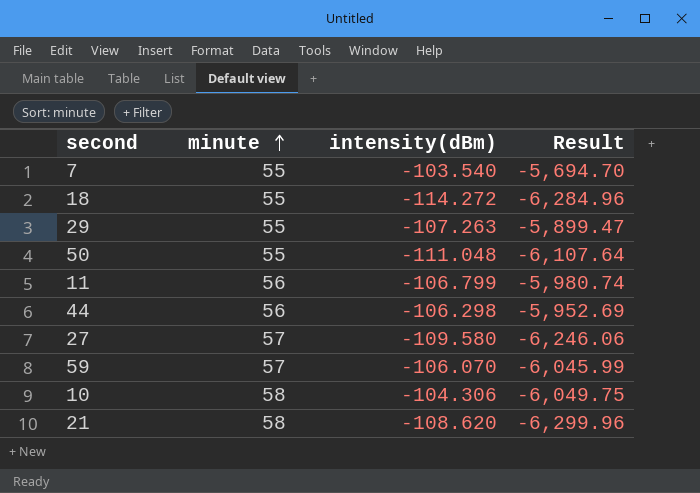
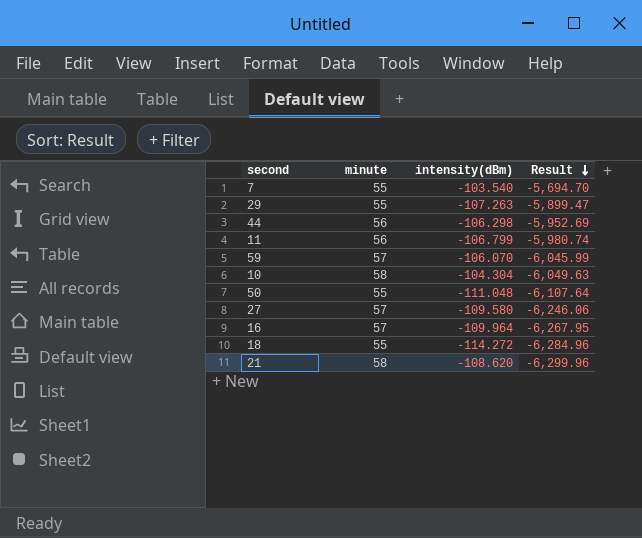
row order: minute ascending -> Result descending
10 | intensity(dBm): -104.306 -> -104.304
10 | Result: -6,049.75 -> -6,049.63
row 16: none -> 57 | -109.964 | -6,267.95

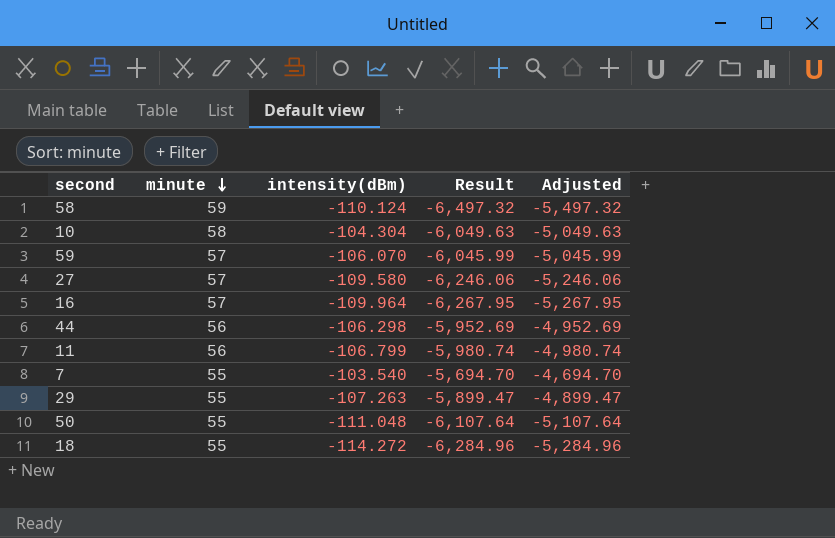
row order: Result descending -> minute descending
column Adjusted | formula: none -> [Result] + 1000
row 21: 58 | -108.620 | -6,299.96 -> none
row 58: none -> 59 | -110.124 | -6,497.32 | -5,497.32

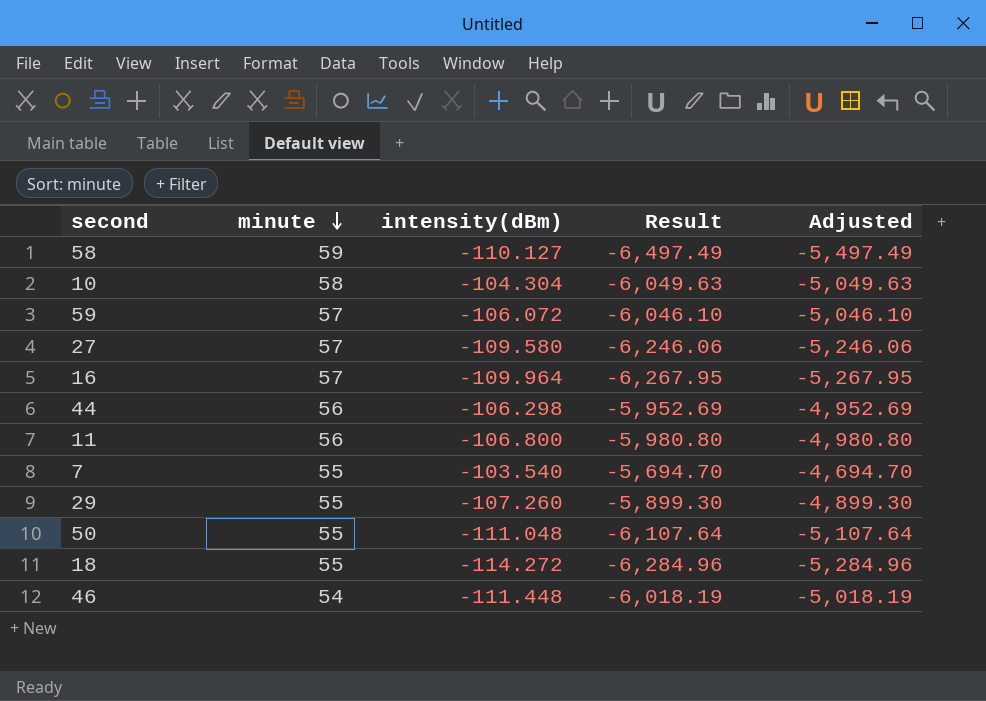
58 | intensity(dBm): -110.124 -> -110.127
58 | Result: -6,497.32 -> -6,497.49
58 | Adjusted: -5,497.32 -> -5,497.49
59 | intensity(dBm): -106.070 -> -106.072
59 | Result: -6,045.99 -> -6,046.10
59 | Adjusted: -5,045.99 -> -5,046.10
11 | intensity(dBm): -106.799 -> -106.800
11 | Result: -5,980.74 -> -5,980.80
11 | Adjusted: -4,980.74 -> -4,980.80
29 | intensity(dBm): -107.263 -> -107.260
29 | Result: -5,899.47 -> -5,899.30
29 | Adjusted: -4,899.47 -> -4,899.30
row 46: none -> 54 | -111.448 | -6,018.19 | -5,018.19

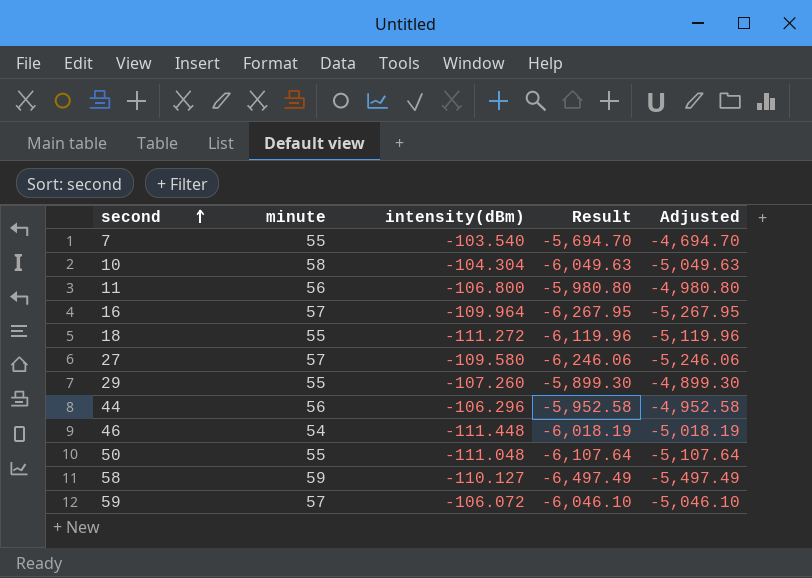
row order: minute descending -> second ascending
18 | intensity(dBm): -114.272 -> -111.272
18 | Result: -6,284.96 -> -6,119.96
18 | Adjusted: -5,284.96 -> -5,119.96
44 | intensity(dBm): -106.298 -> -106.296
44 | Result: -5,952.69 -> -5,952.58
44 | Adjusted: -4,952.69 -> -4,952.58

